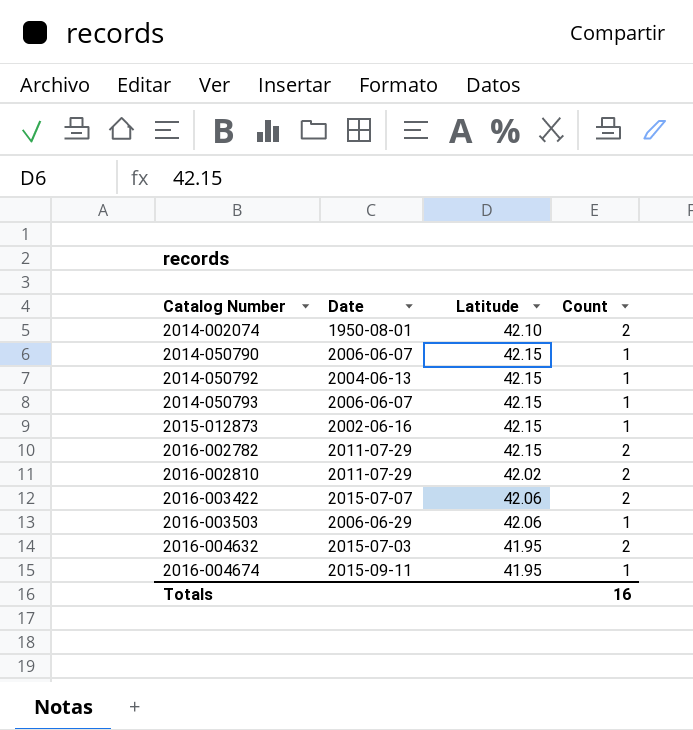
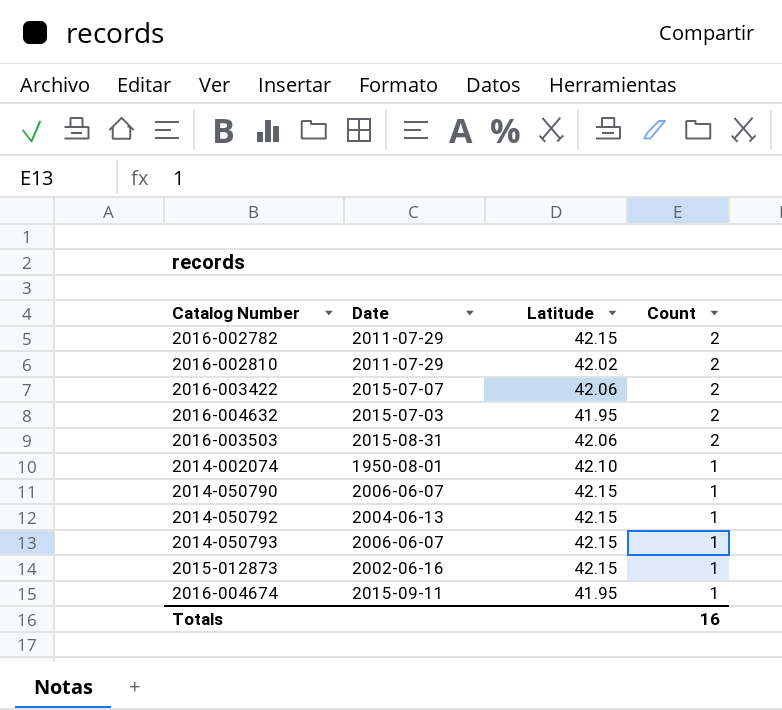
row order: Catalog Number ascending -> Count descending
2016-003503 | Date: 2006-06-29 -> 2015-08-31
2016-003503 | Count: 1 -> 2
2014-002074 | Count: 2 -> 1

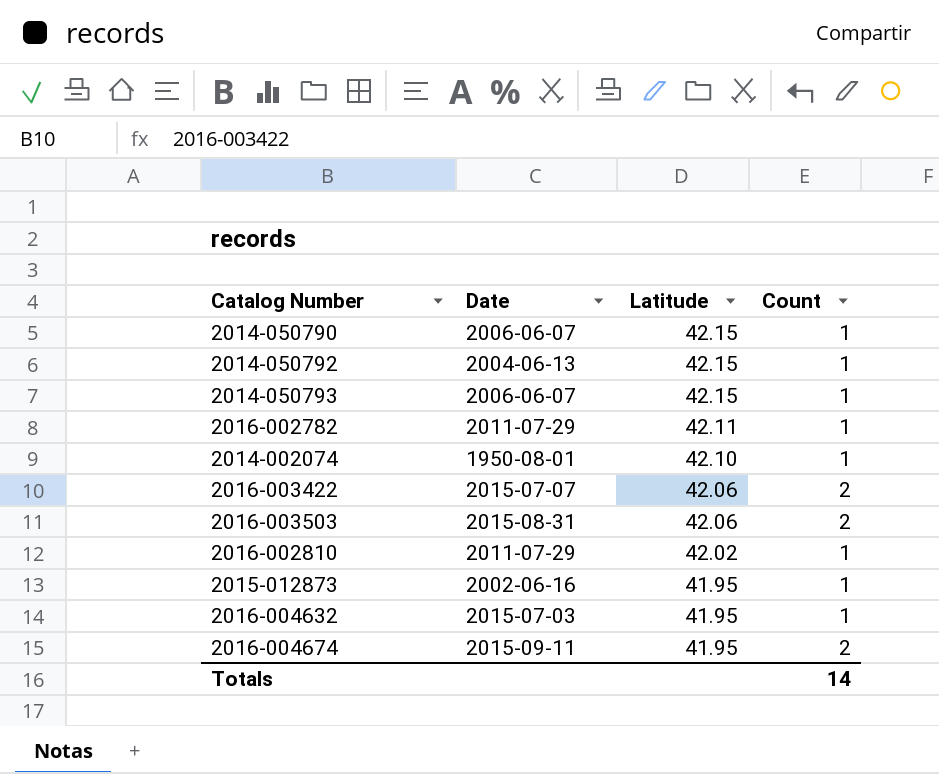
row order: Count descending -> Latitude descending
2016-002782 | Latitude: 42.15 -> 42.11
2016-002782 | Count: 2 -> 1
2016-002810 | Count: 2 -> 1
2015-012873 | Latitude: 42.15 -> 41.95
2016-004632 | Count: 2 -> 1
2016-004674 | Count: 1 -> 2
Totals | Count: 16 -> 14

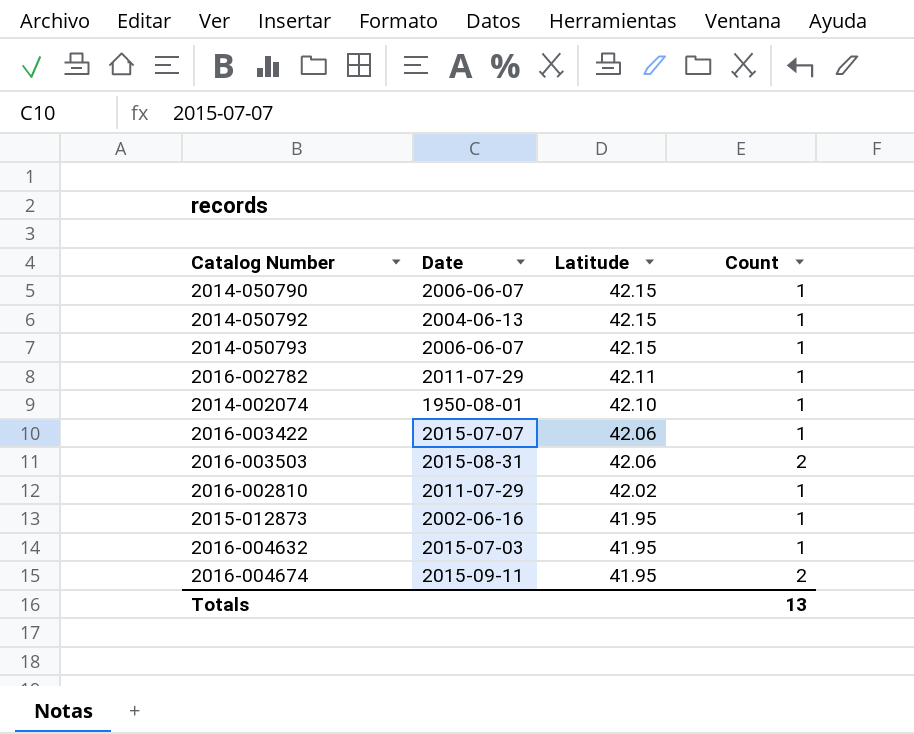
2016-003422 | Count: 2 -> 1
Totals | Count: 14 -> 13

